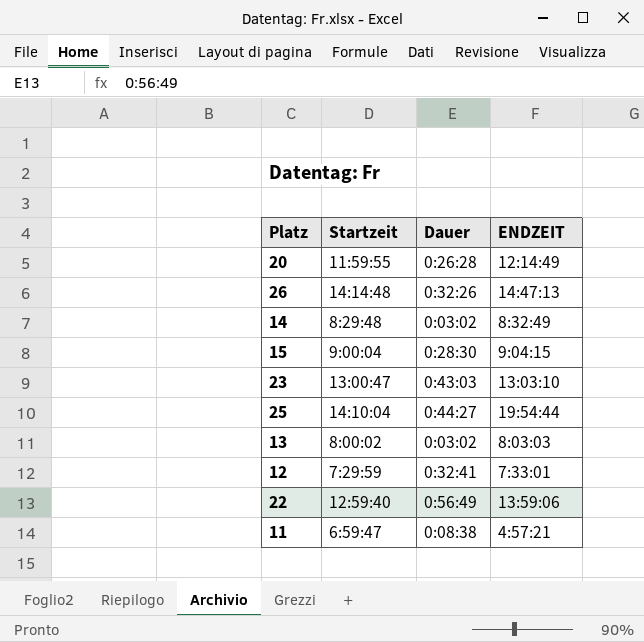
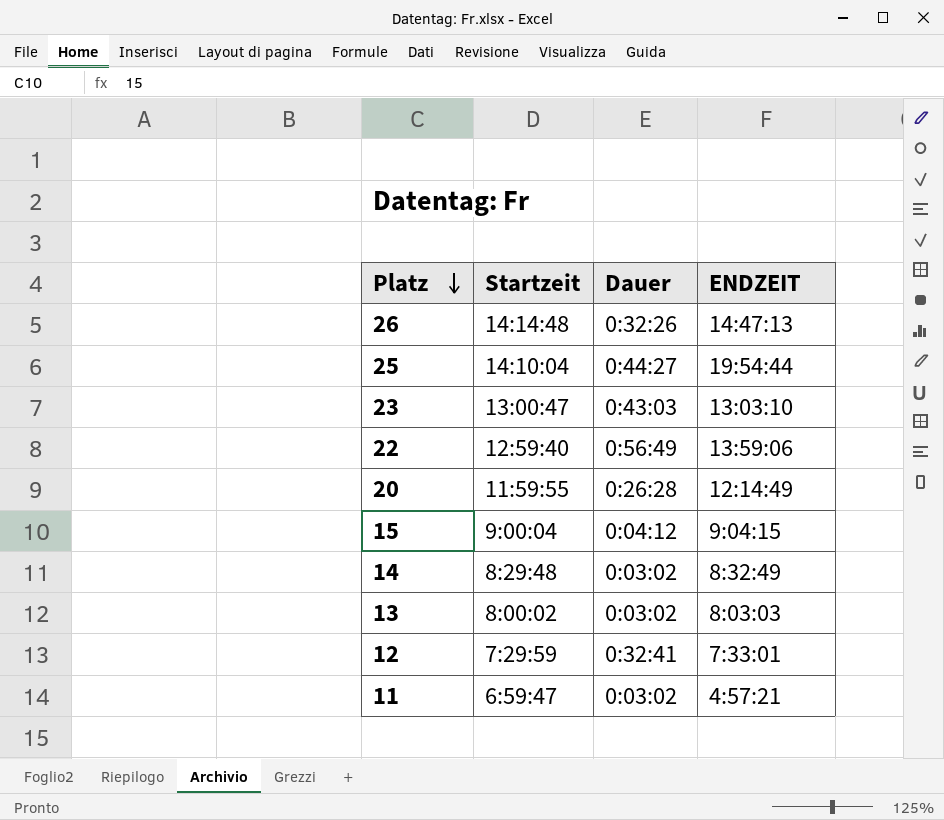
row order: none -> Platz descending
15 | Dauer: 0:28:30 -> 0:04:12
11 | Dauer: 0:08:38 -> 0:03:02

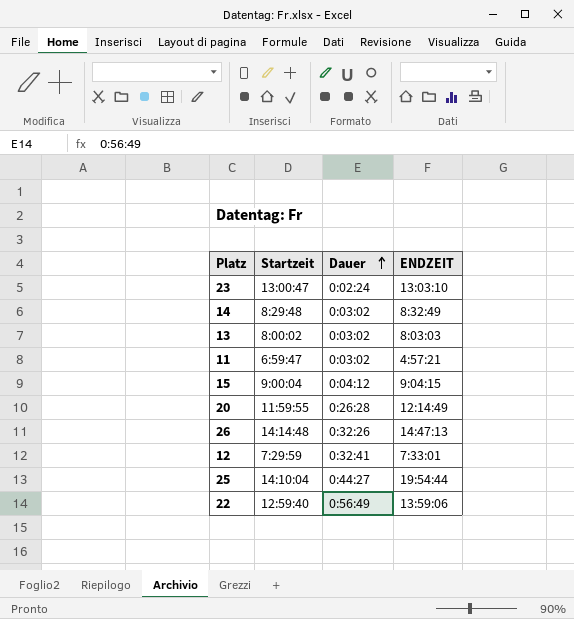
row order: Platz descending -> Dauer ascending
23 | Dauer: 0:43:03 -> 0:02:24

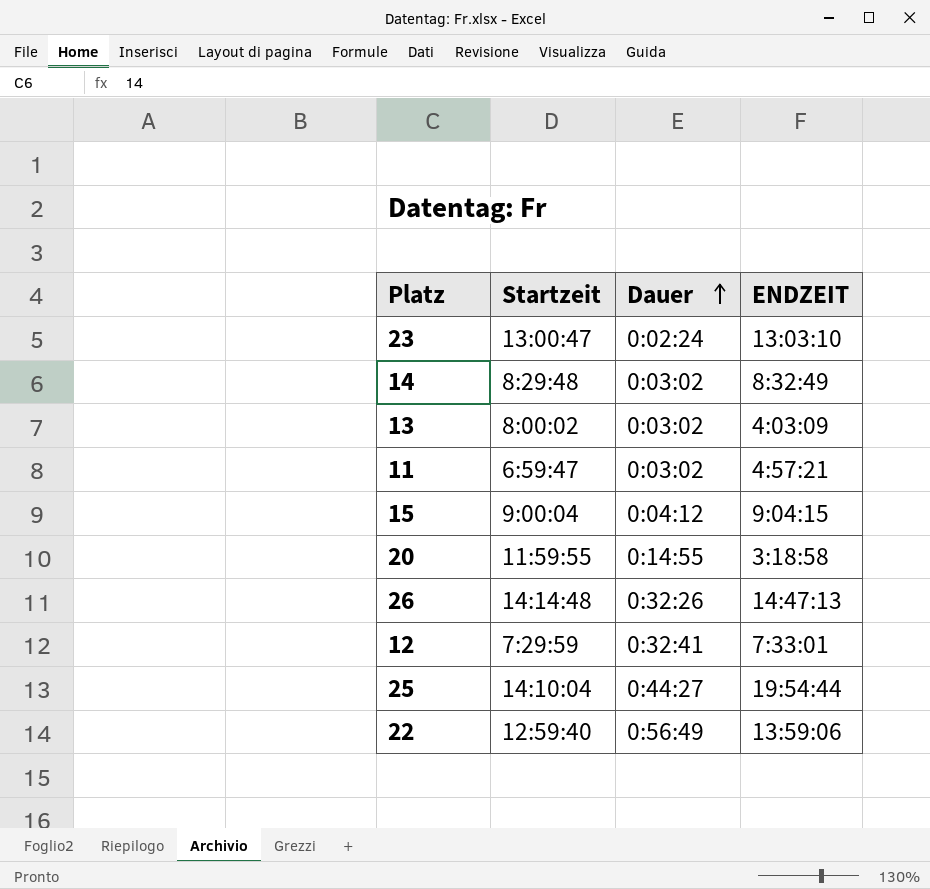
13 | ENDZEIT: 8:03:03 -> 4:03:09
20 | Dauer: 0:26:28 -> 0:14:55
20 | ENDZEIT: 12:14:49 -> 3:18:58

